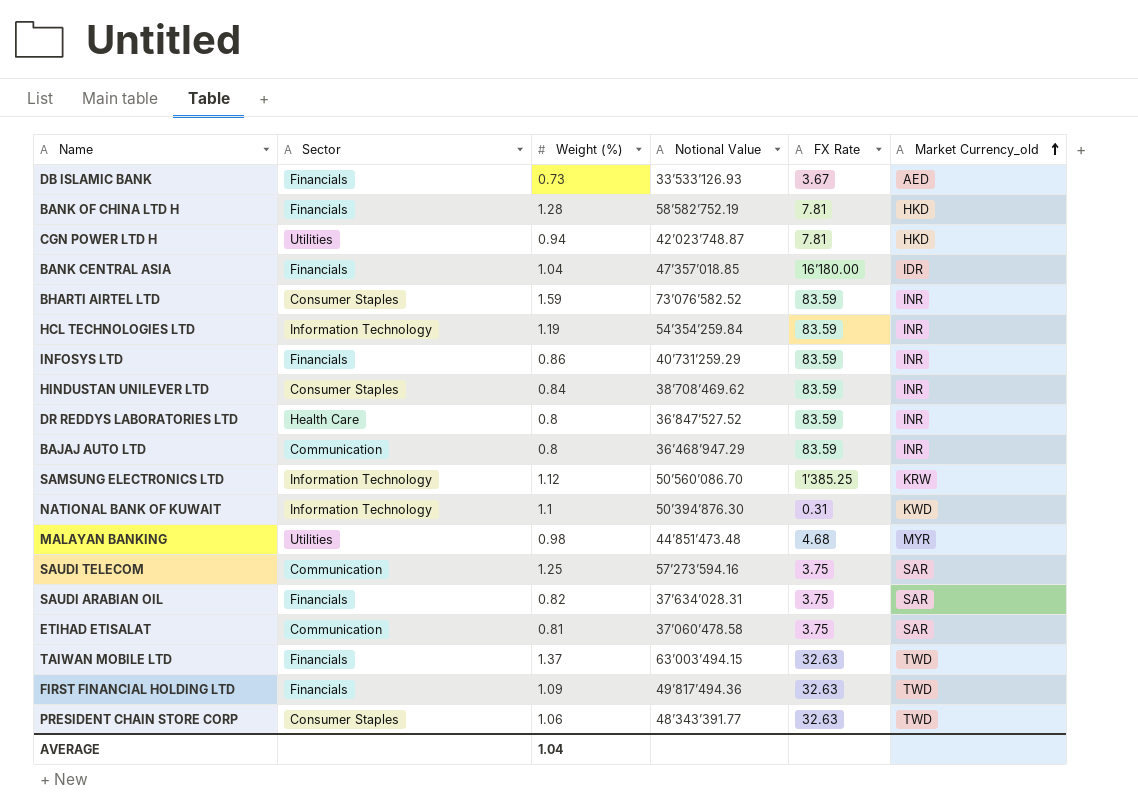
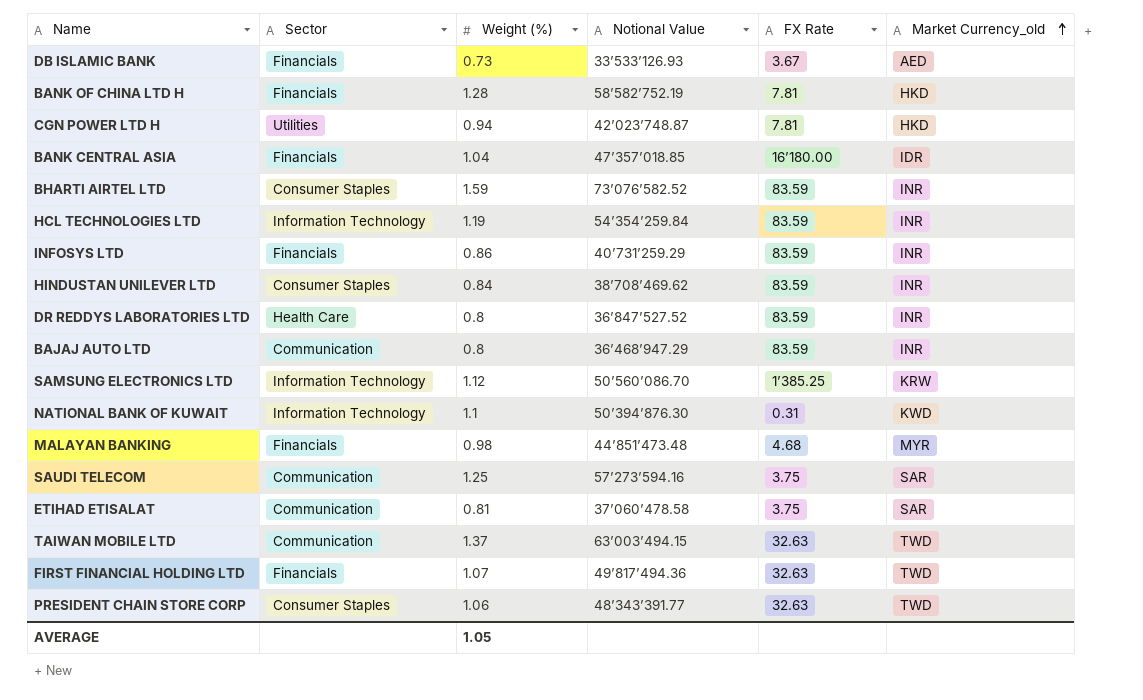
row SAUDI ARABIAN OIL: Financials | 0.82 | 37’634’028.31 | 3.75 | SAR -> none
MALAYAN BANKING | Sector: Utilities -> Financials
TAIWAN MOBILE LTD | Sector: Financials -> Communication
FIRST FINANCIAL HOLDING LTD | Weight (%): 1.09 -> 1.07
AVERAGE | Weight (%): 1.04 -> 1.05

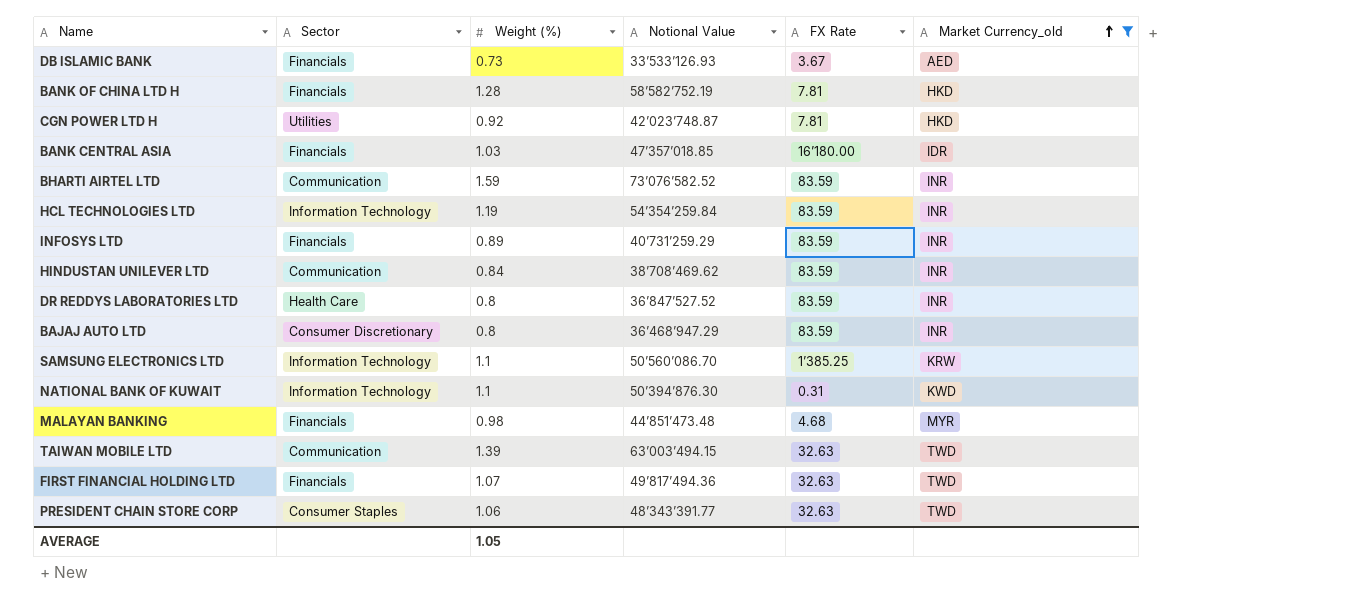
filter: none -> Market Currency_old != SAR
CGN POWER LTD H | Weight (%): 0.94 -> 0.92
BANK CENTRAL ASIA | Weight (%): 1.04 -> 1.03
BHARTI AIRTEL LTD | Sector: Consumer Staples -> Communication
INFOSYS LTD | Weight (%): 0.86 -> 0.89
HINDUSTAN UNILEVER LTD | Sector: Consumer Staples -> Communication
BAJAJ AUTO LTD | Sector: Communication -> Consumer Discretionary
SAMSUNG ELECTRONICS LTD | Weight (%): 1.12 -> 1.1
TAIWAN MOBILE LTD | Weight (%): 1.37 -> 1.39

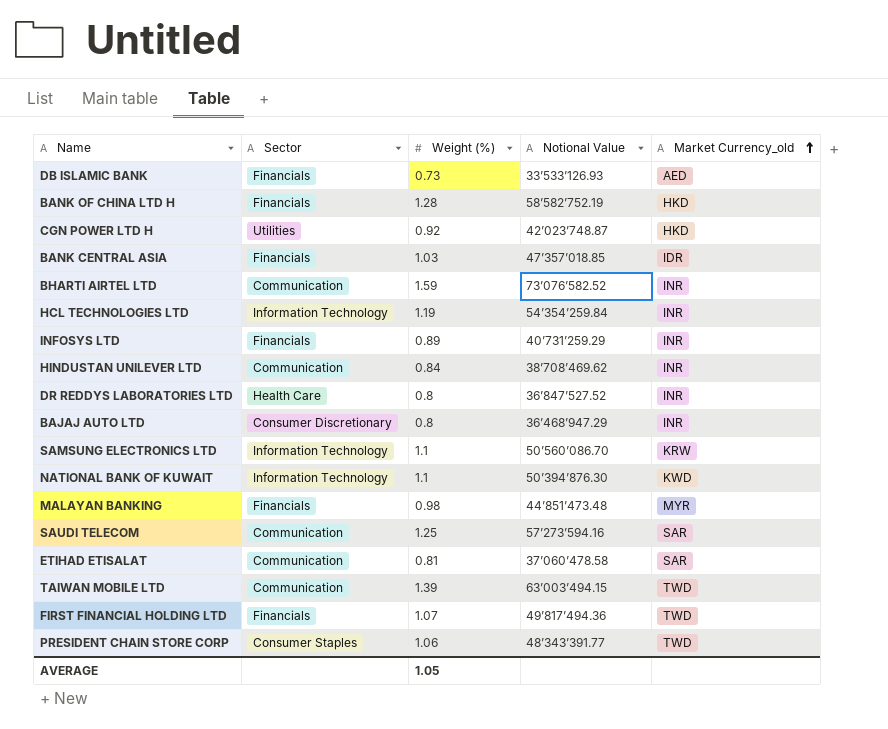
filter: Market Currency_old != SAR -> none
column FX Rate | position: 5 -> none

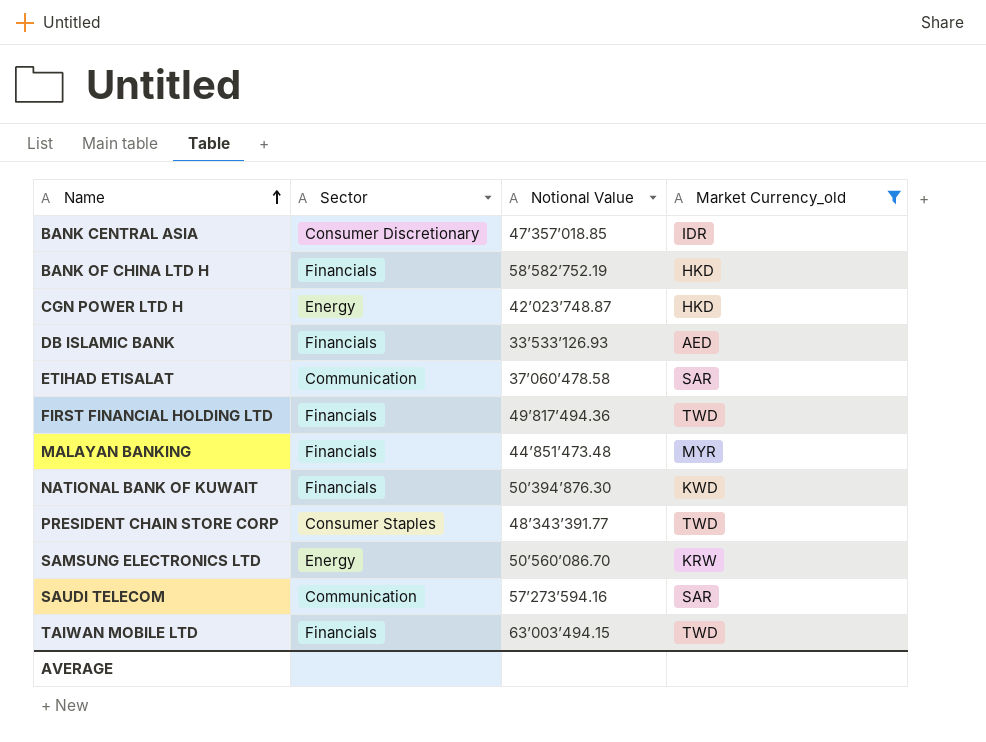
filter: none -> Market Currency_old != INR
row order: Market Currency_old ascending -> Name ascending
column Weight (%) | position: 3 -> none
BANK CENTRAL ASIA | Sector: Financials -> Consumer Discretionary
CGN POWER LTD H | Sector: Utilities -> Energy
NATIONAL BANK OF KUWAIT | Sector: Information Technology -> Financials
SAMSUNG ELECTRONICS LTD | Sector: Information Technology -> Energy
TAIWAN MOBILE LTD | Sector: Communication -> Financials

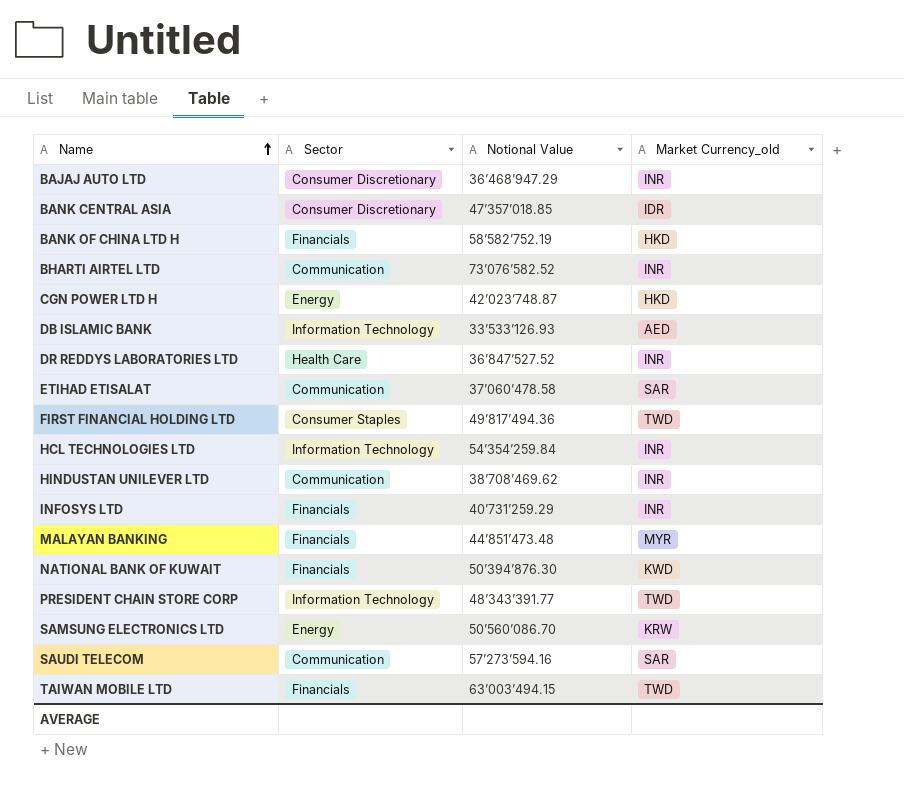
filter: Market Currency_old != INR -> none
DB ISLAMIC BANK | Sector: Financials -> Information Technology
FIRST FINANCIAL HOLDING LTD | Sector: Financials -> Consumer Staples
PRESIDENT CHAIN STORE CORP | Sector: Consumer Staples -> Information Technology

